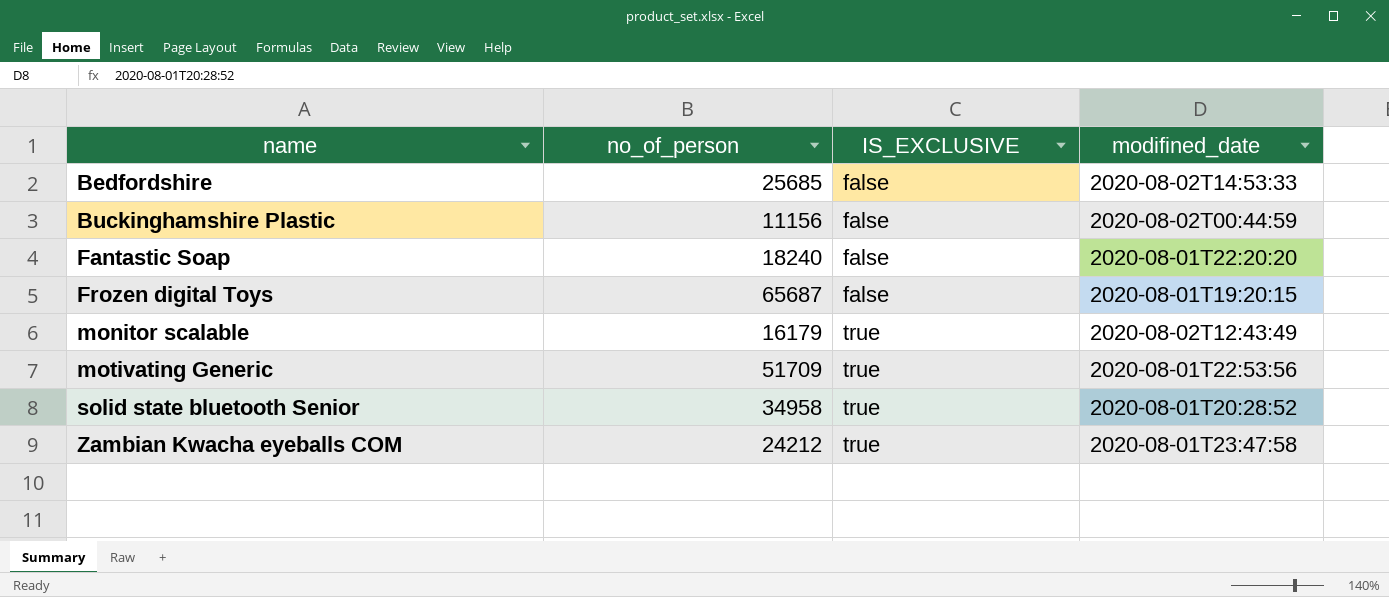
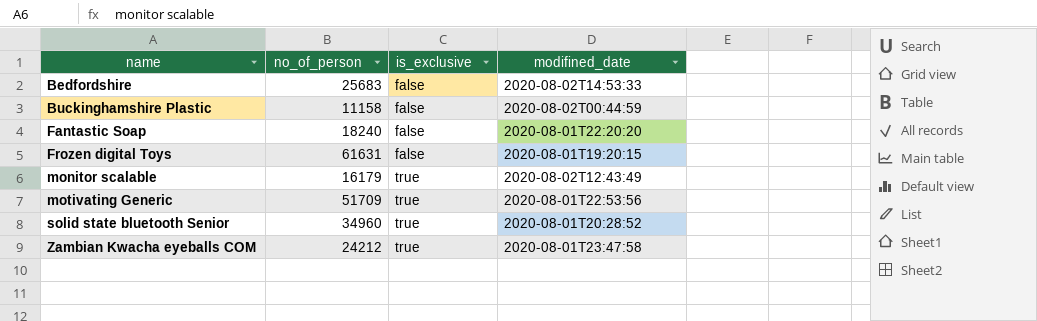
column name: IS_EXCLUSIVE -> is_exclusive
Bedfordshire | no_of_person: 25685 -> 25683
Buckinghamshire Plastic | no_of_person: 11156 -> 11158
Frozen digital Toys | no_of_person: 65687 -> 61631
solid state bluetooth Senior | no_of_person: 34958 -> 34960

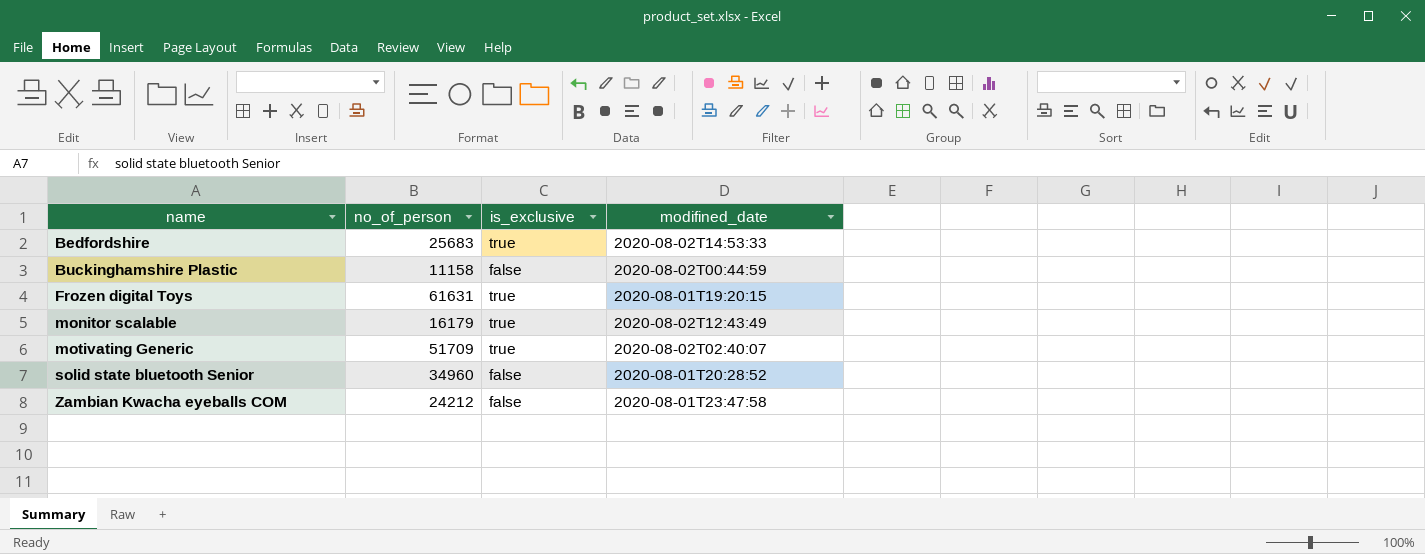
row Fantastic Soap: 18240 | false | 2020-08-01T22:20:20 -> none
Bedfordshire | is_exclusive: false -> true
Frozen digital Toys | is_exclusive: false -> true
motivating Generic | modifined_date: 2020-08-01T22:53:56 -> 2020-08-02T02:40:07
solid state bluetooth Senior | is_exclusive: true -> false
Zambian Kwacha eyeballs COM | is_exclusive: true -> false

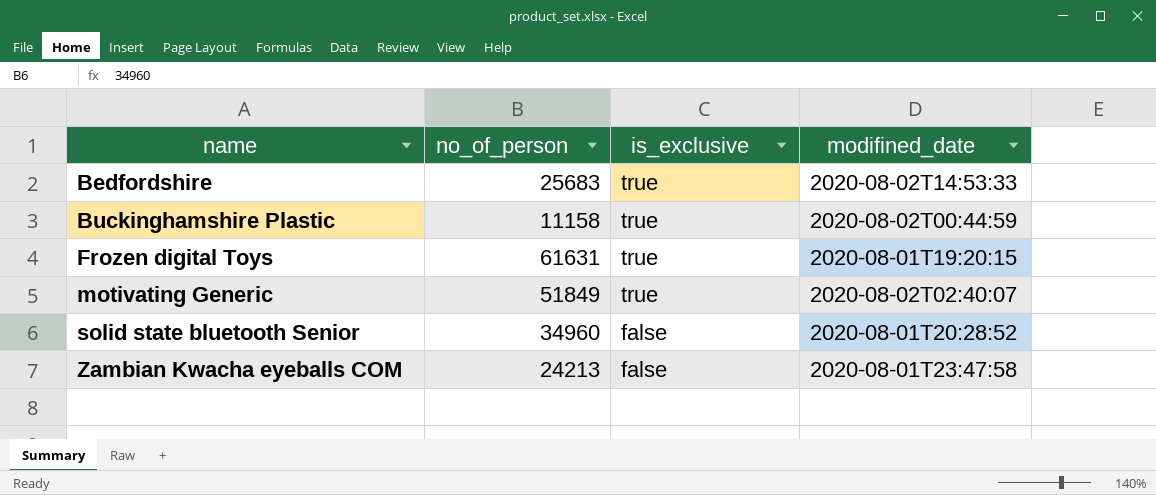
row monitor scalable: 16179 | true | 2020-08-02T12:43:49 -> none
Buckinghamshire Plastic | is_exclusive: false -> true
motivating Generic | no_of_person: 51709 -> 51849
Zambian Kwacha eyeballs COM | no_of_person: 24212 -> 24213

